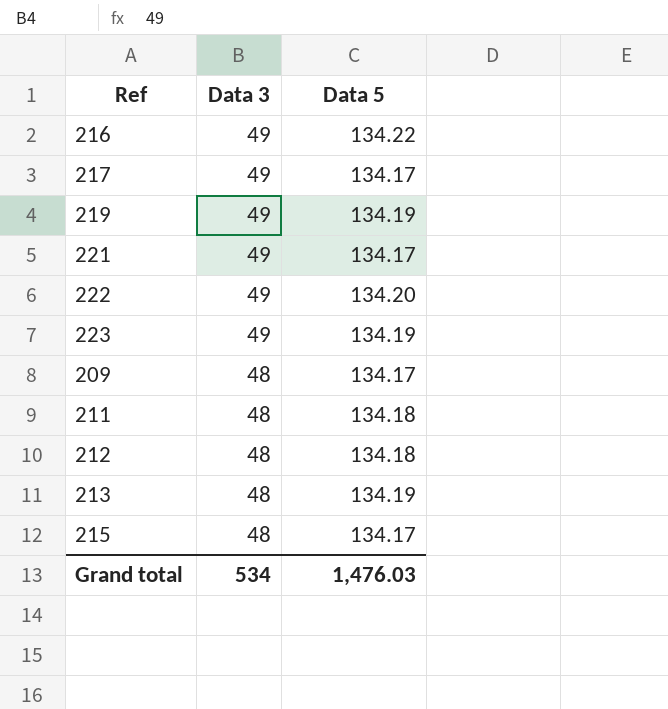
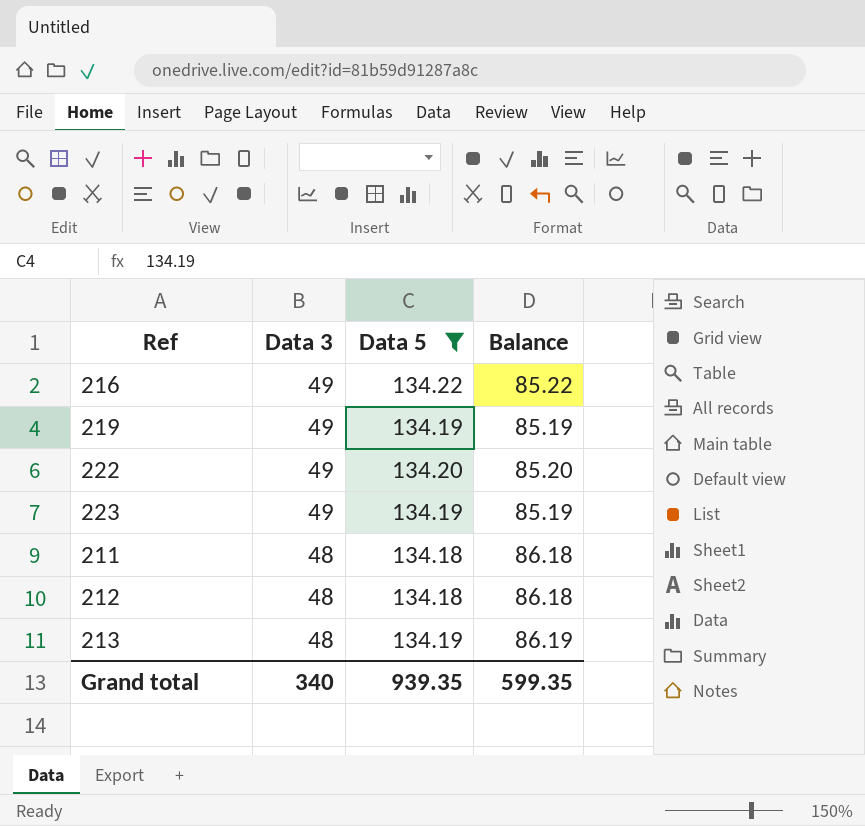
filter: none -> Data 5 != 134.17
column Balance | formula: none -> [Data 5] - [Data 3]
Grand total | Data 3: 534 -> 340
Grand total | Data 5: 1,476.03 -> 939.35

